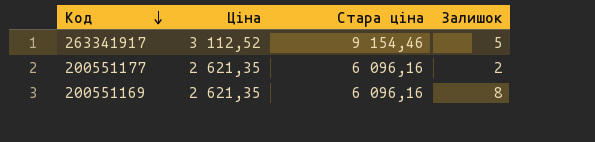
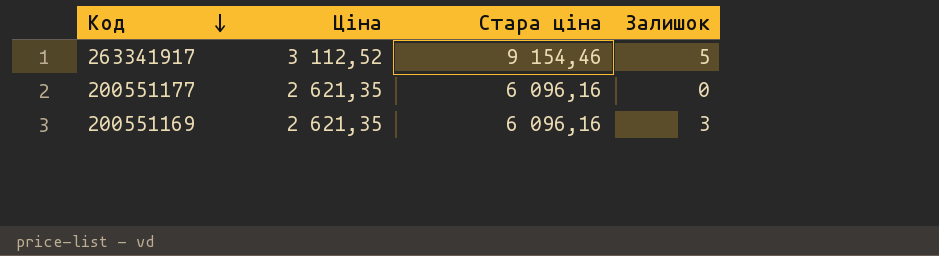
200551177 | Залишок: 2 -> 0
200551169 | Залишок: 8 -> 3

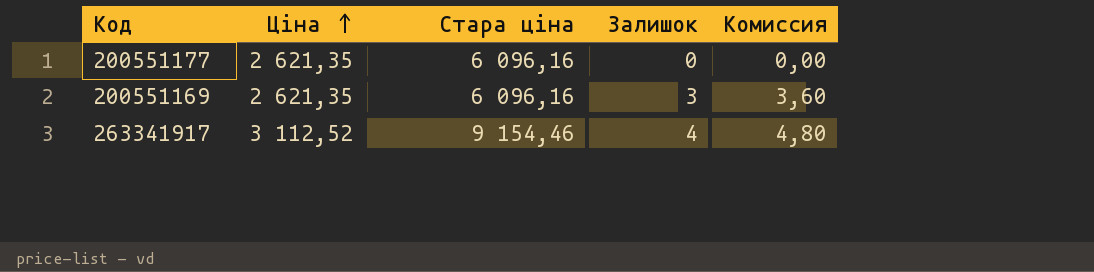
row order: Код descending -> Ціна ascending
column Комиссия | formula: none -> [Залишок] * 1,2
263341917 | Залишок: 5 -> 4

